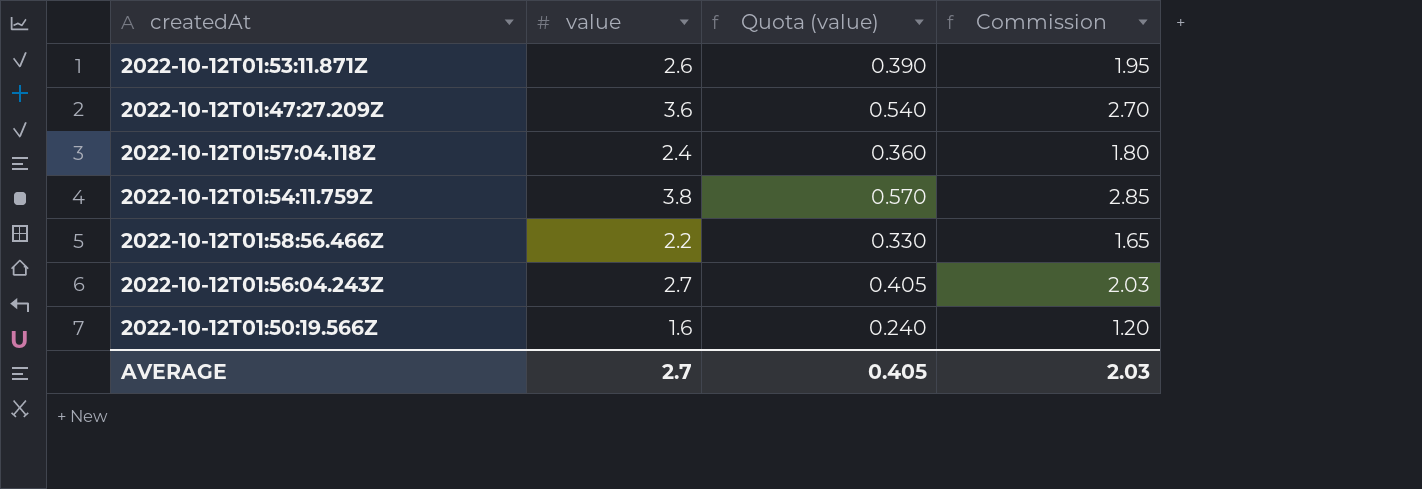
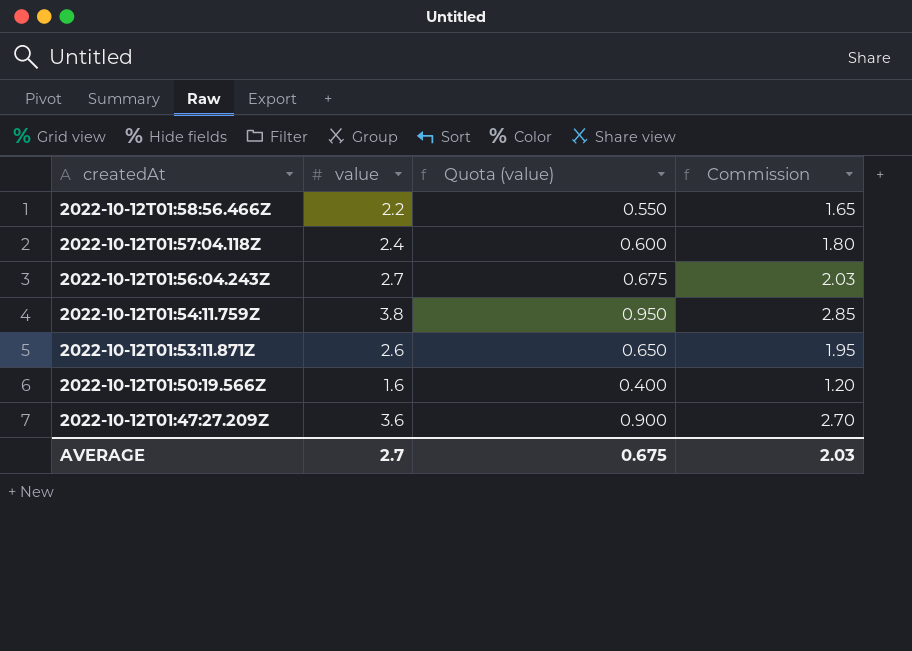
row order: none -> createdAt descending
column Quota (value) | formula: [value] * 0.15 -> [value] * 0.25
AVERAGE | Quota (value): 0.405 -> 0.675

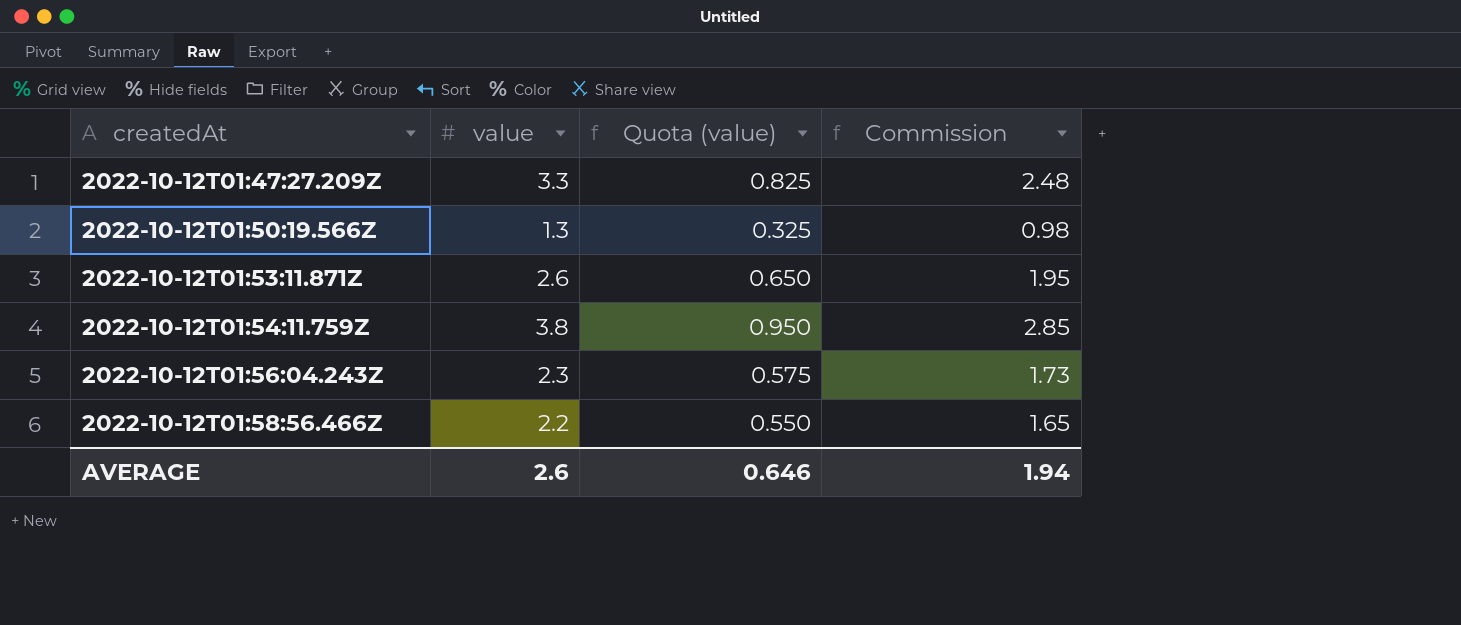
row order: createdAt descending -> createdAt ascending
row 2022-10-12T01:57:04.118Z: 2.4 | 0.600 | 1.80 -> none
2022-10-12T01:47:27.209Z | value: 3.6 -> 3.3
2022-10-12T01:47:27.209Z | Quota (value): 0.900 -> 0.825
2022-10-12T01:47:27.209Z | Commission: 2.70 -> 2.48
2022-10-12T01:50:19.566Z | value: 1.6 -> 1.3
2022-10-12T01:50:19.566Z | Quota (value): 0.400 -> 0.325
2022-10-12T01:50:19.566Z | Commission: 1.20 -> 0.98
2022-10-12T01:56:04.243Z | value: 2.7 -> 2.3
2022-10-12T01:56:04.243Z | Quota (value): 0.675 -> 0.575
2022-10-12T01:56:04.243Z | Commission: 2.03 -> 1.73
AVERAGE | value: 2.7 -> 2.6
AVERAGE | Quota (value): 0.675 -> 0.646
AVERAGE | Commission: 2.03 -> 1.94

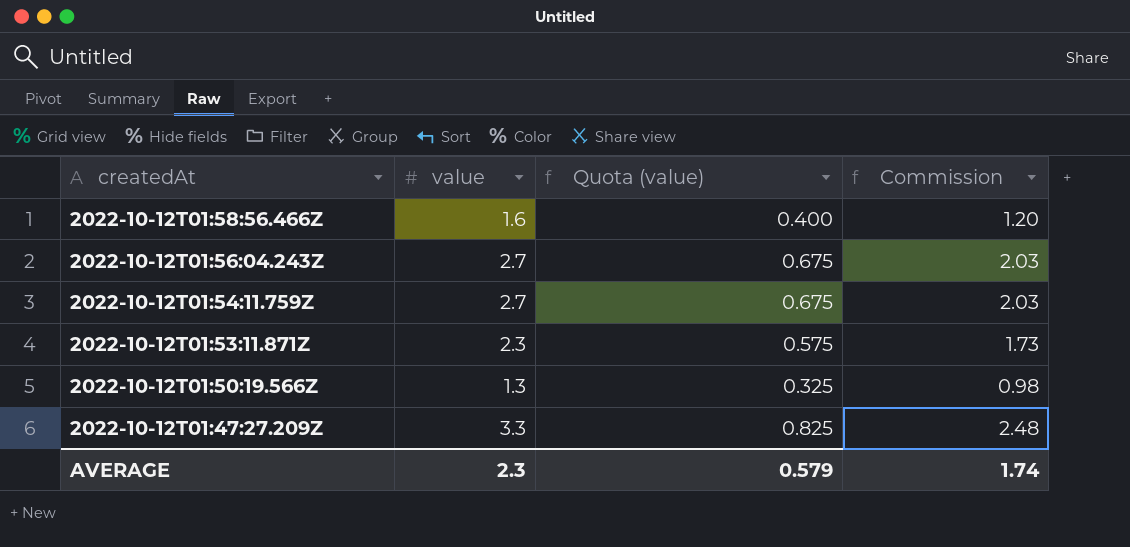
row order: createdAt ascending -> createdAt descending
2022-10-12T01:58:56.466Z | value: 2.2 -> 1.6
2022-10-12T01:58:56.466Z | Quota (value): 0.550 -> 0.400
2022-10-12T01:58:56.466Z | Commission: 1.65 -> 1.20
2022-10-12T01:56:04.243Z | value: 2.3 -> 2.7
2022-10-12T01:56:04.243Z | Quota (value): 0.575 -> 0.675
2022-10-12T01:56:04.243Z | Commission: 1.73 -> 2.03
2022-10-12T01:54:11.759Z | value: 3.8 -> 2.7
2022-10-12T01:54:11.759Z | Quota (value): 0.950 -> 0.675
2022-10-12T01:54:11.759Z | Commission: 2.85 -> 2.03
2022-10-12T01:53:11.871Z | value: 2.6 -> 2.3
2022-10-12T01:53:11.871Z | Quota (value): 0.650 -> 0.575
2022-10-12T01:53:11.871Z | Commission: 1.95 -> 1.73
AVERAGE | value: 2.6 -> 2.3
AVERAGE | Quota (value): 0.646 -> 0.579
AVERAGE | Commission: 1.94 -> 1.74

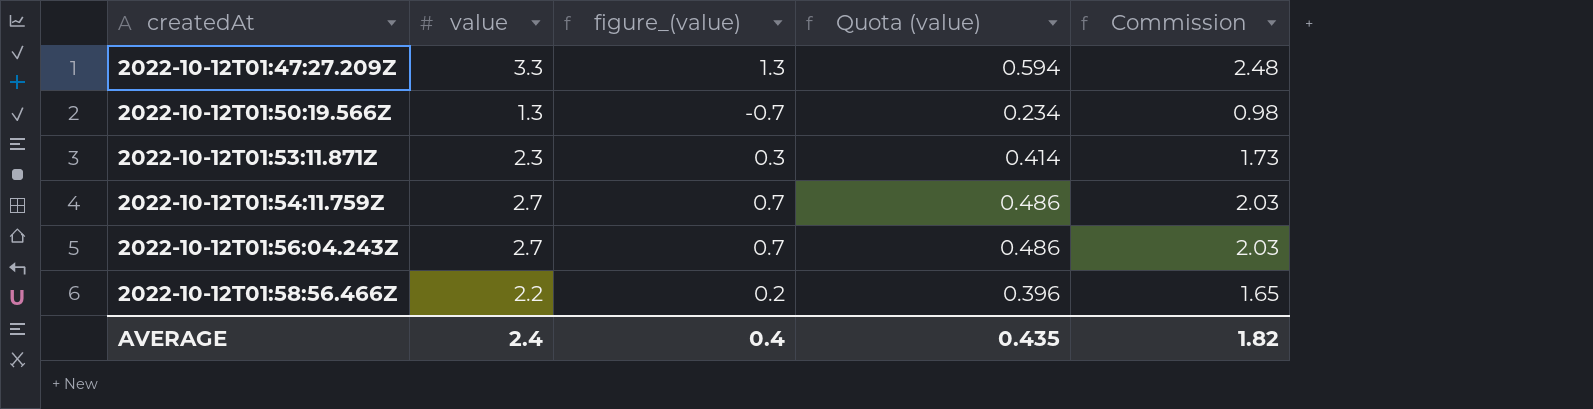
row order: createdAt descending -> createdAt ascending
column figure_(value) | formula: none -> [value] - 2
column Quota (value) | formula: [value] * 0.25 -> [value] * 0.18
2022-10-12T01:58:56.466Z | value: 1.6 -> 2.2
2022-10-12T01:58:56.466Z | Commission: 1.20 -> 1.65
AVERAGE | value: 2.3 -> 2.4
AVERAGE | Quota (value): 0.579 -> 0.435
AVERAGE | Commission: 1.74 -> 1.82

